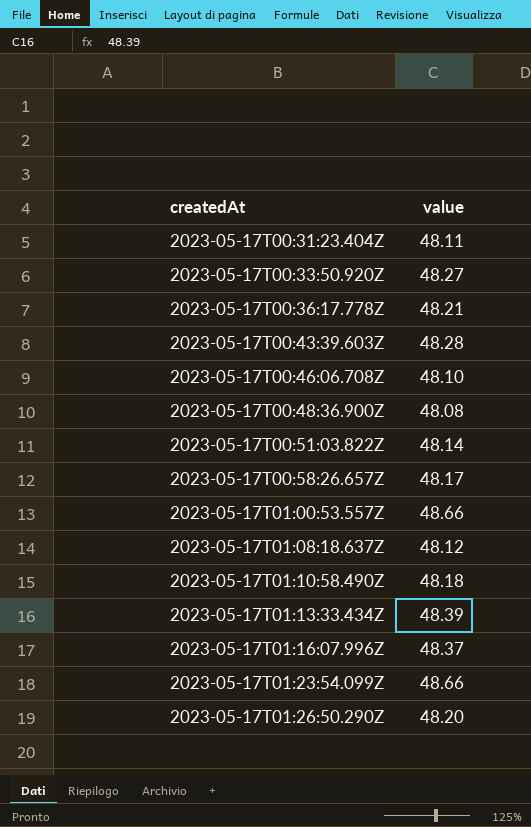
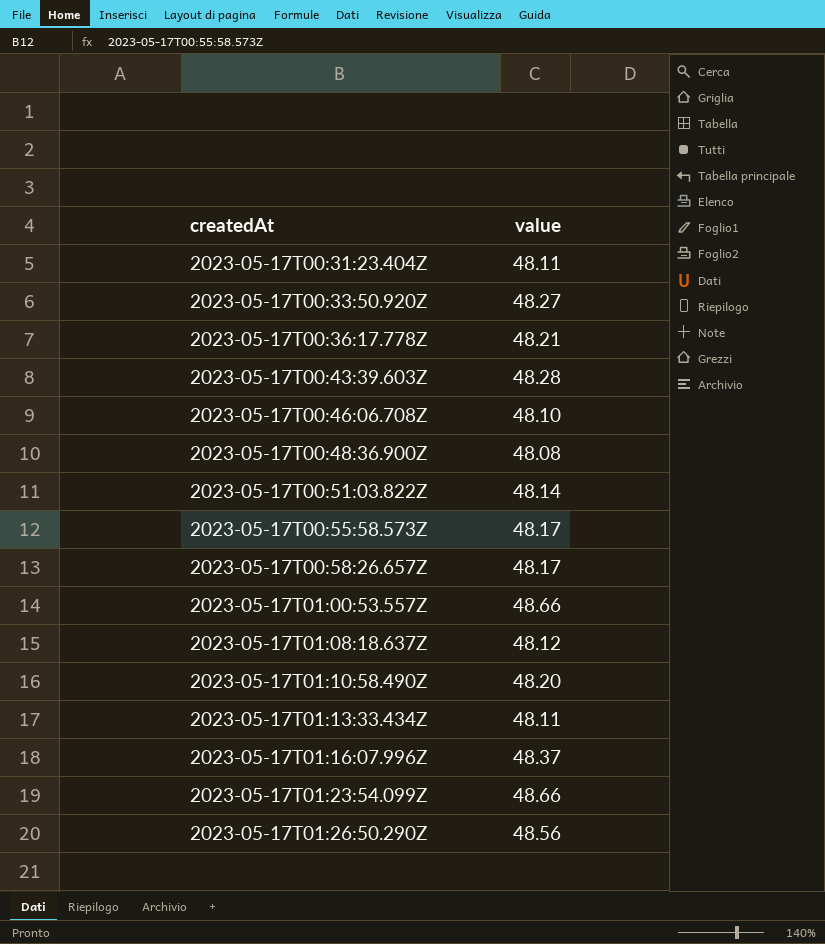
row 2023-05-17T00:55:58.573Z: none -> 48.17
2023-05-17T01:10:58.490Z | value: 48.18 -> 48.20
2023-05-17T01:13:33.434Z | value: 48.39 -> 48.11
2023-05-17T01:26:50.290Z | value: 48.20 -> 48.56

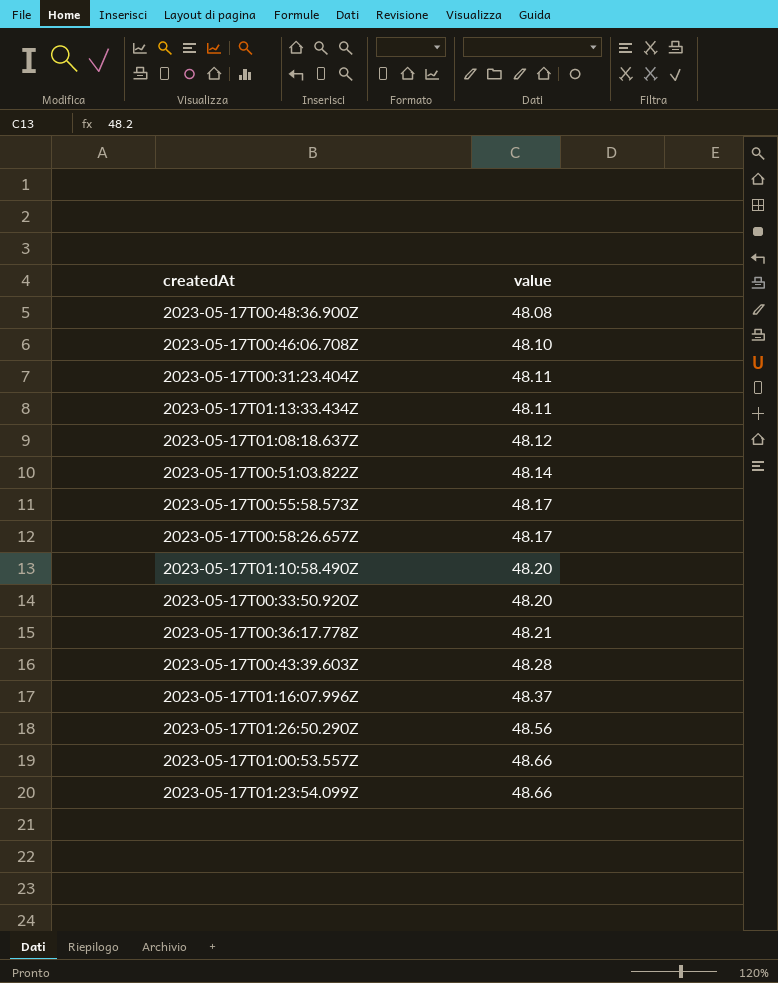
row order: createdAt ascending -> value ascending
2023-05-17T00:33:50.920Z | value: 48.27 -> 48.20

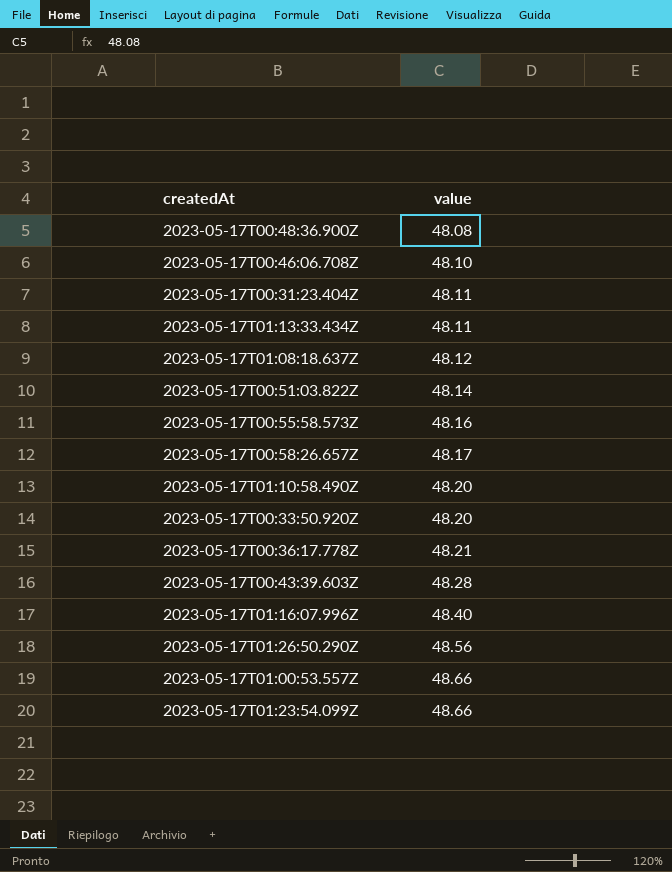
2023-05-17T00:55:58.573Z | value: 48.17 -> 48.16
2023-05-17T01:16:07.996Z | value: 48.37 -> 48.40

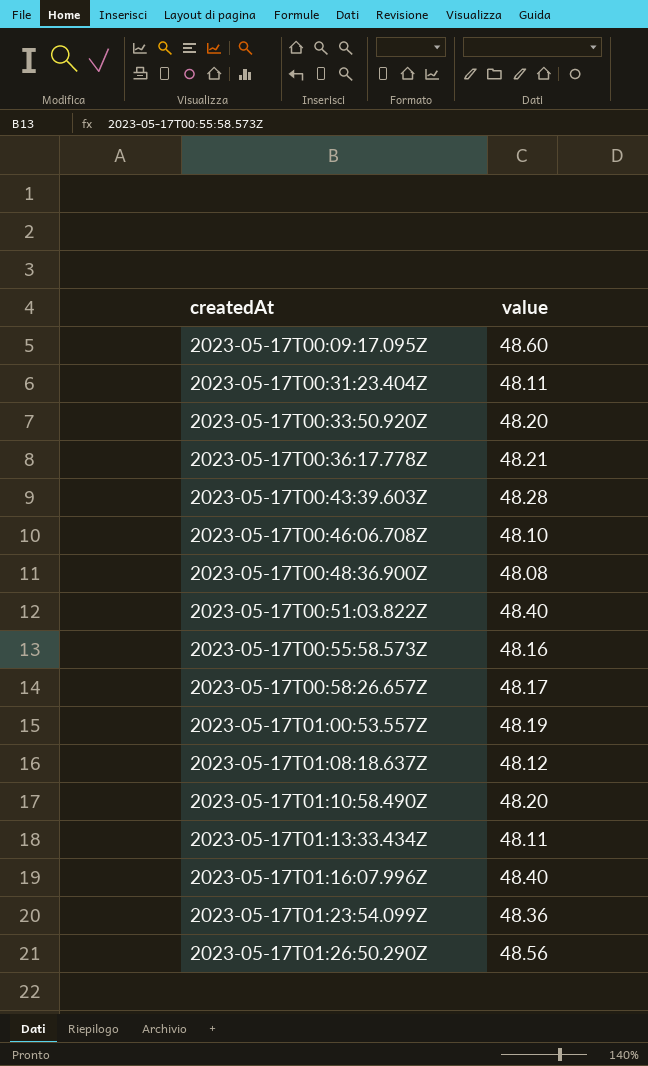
row order: value ascending -> createdAt ascending
row 2023-05-17T00:09:17.095Z: none -> 48.60
2023-05-17T00:51:03.822Z | value: 48.14 -> 48.40
2023-05-17T01:00:53.557Z | value: 48.66 -> 48.19
2023-05-17T01:23:54.099Z | value: 48.66 -> 48.36

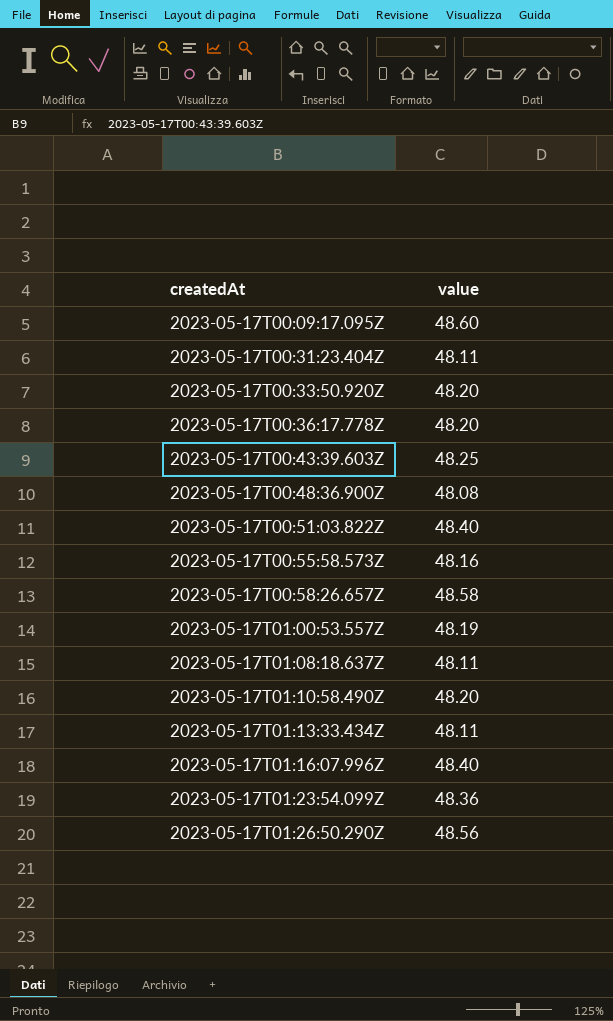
row 2023-05-17T00:46:06.708Z: 48.10 -> none
2023-05-17T00:36:17.778Z | value: 48.21 -> 48.20
2023-05-17T00:43:39.603Z | value: 48.28 -> 48.25
2023-05-17T00:58:26.657Z | value: 48.17 -> 48.58
2023-05-17T01:08:18.637Z | value: 48.12 -> 48.11

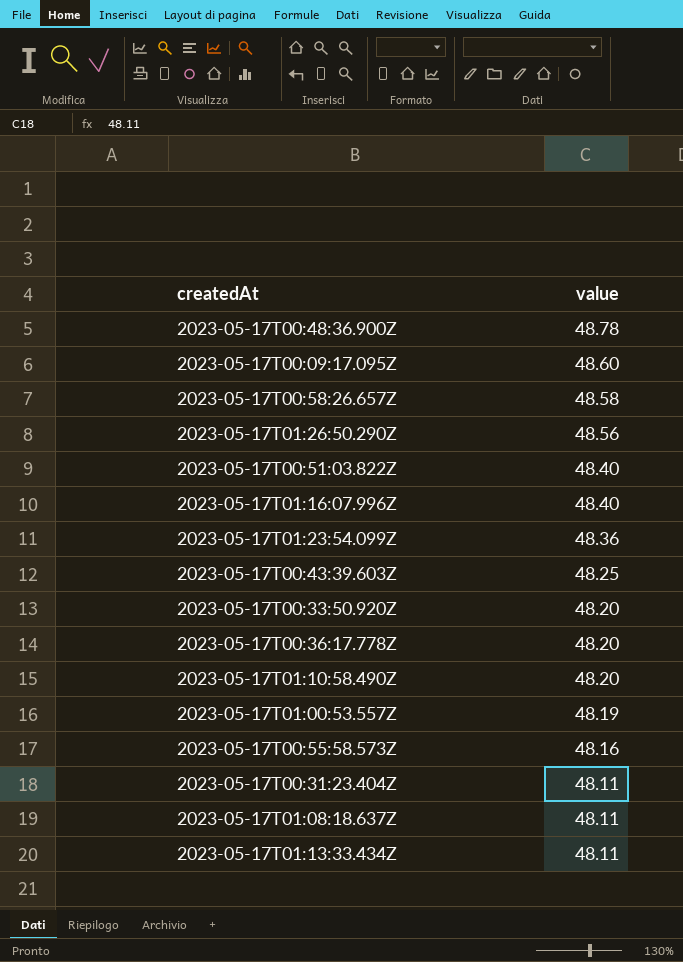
row order: createdAt ascending -> value descending
2023-05-17T00:48:36.900Z | value: 48.08 -> 48.78

